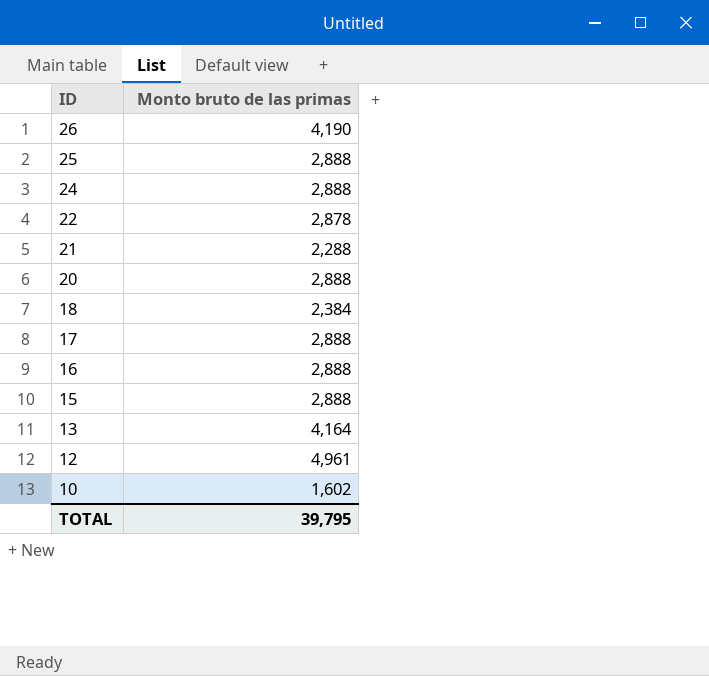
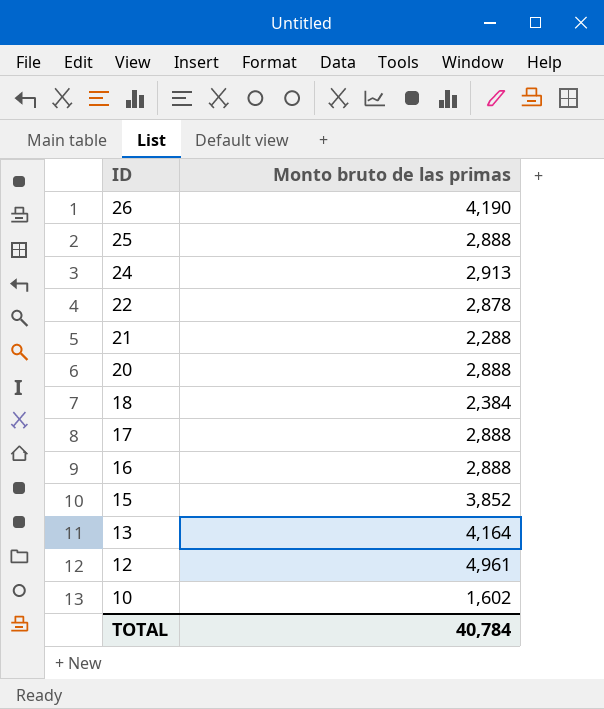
24 | Monto bruto de las primas: 2,888 -> 2,913
15 | Monto bruto de las primas: 2,888 -> 3,852
TOTAL | Monto bruto de las primas: 39,795 -> 40,784

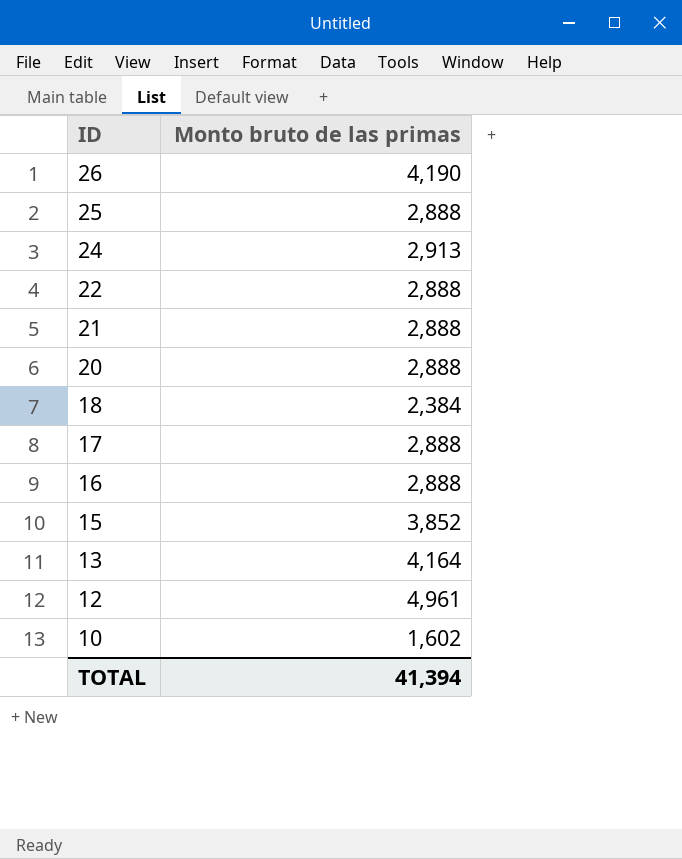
22 | Monto bruto de las primas: 2,878 -> 2,888
21 | Monto bruto de las primas: 2,288 -> 2,888
TOTAL | Monto bruto de las primas: 40,784 -> 41,394

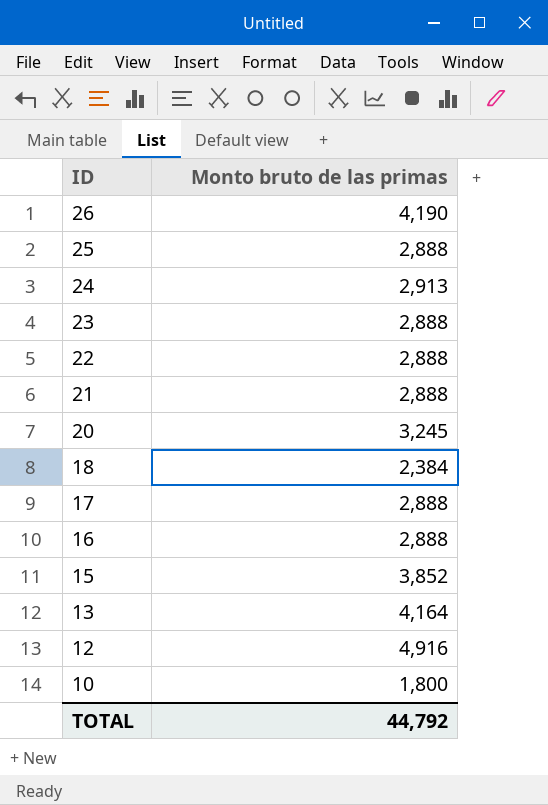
row 23: none -> 2,888
20 | Monto bruto de las primas: 2,888 -> 3,245
12 | Monto bruto de las primas: 4,961 -> 4,916
10 | Monto bruto de las primas: 1,602 -> 1,800
TOTAL | Monto bruto de las primas: 41,394 -> 44,792

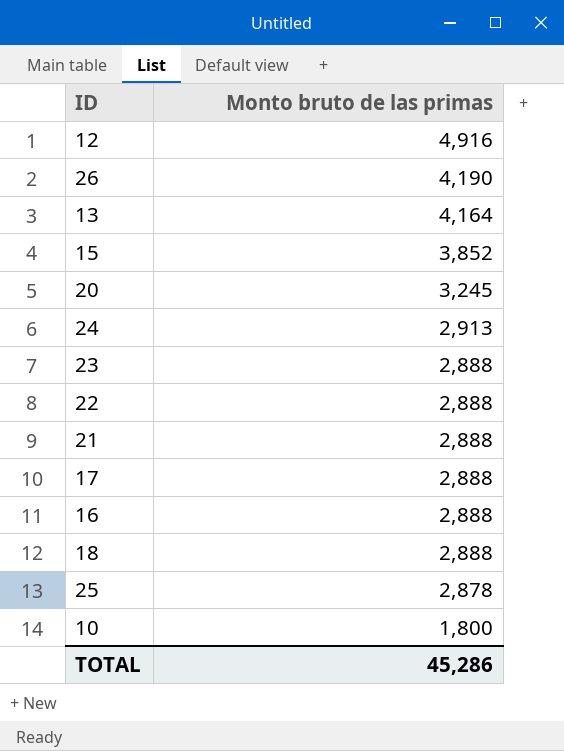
row order: ID descending -> Monto bruto de las primas descending
18 | Monto bruto de las primas: 2,384 -> 2,888
25 | Monto bruto de las primas: 2,888 -> 2,878
TOTAL | Monto bruto de las primas: 44,792 -> 45,286

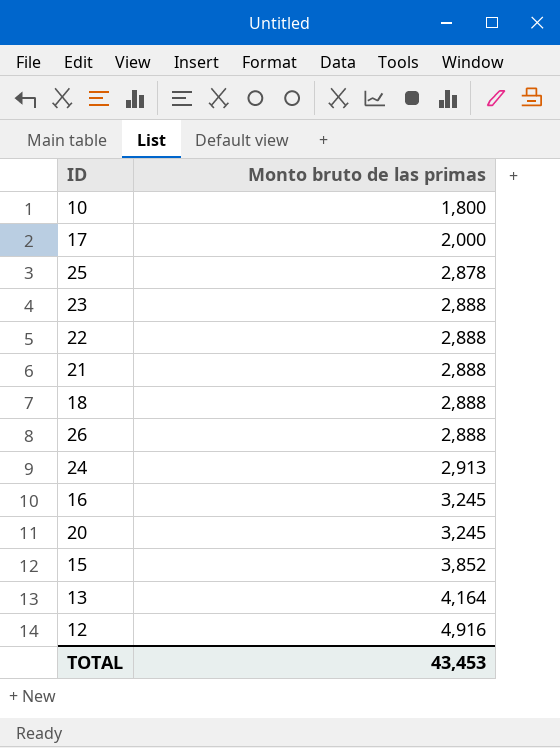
row order: Monto bruto de las primas descending -> Monto bruto de las primas ascending
17 | Monto bruto de las primas: 2,888 -> 2,000
26 | Monto bruto de las primas: 4,190 -> 2,888
16 | Monto bruto de las primas: 2,888 -> 3,245
TOTAL | Monto bruto de las primas: 45,286 -> 43,453

